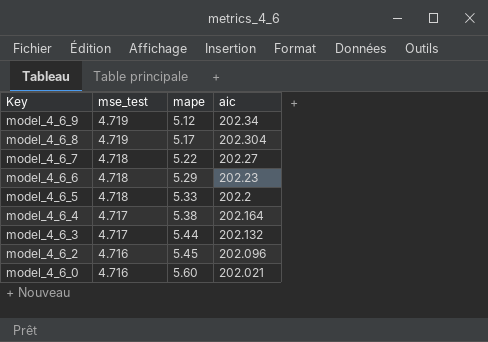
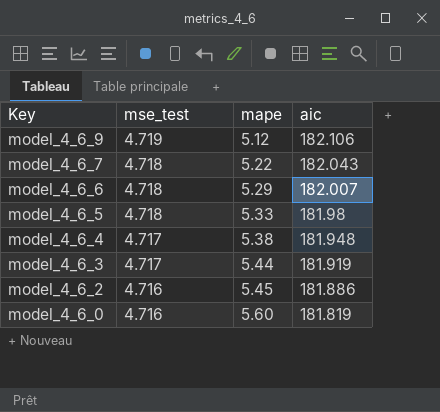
row model_4_6_8: 4.719 | 5.17 | 202.304 -> none
model_4_6_9 | aic: 202.34 -> 182.106
model_4_6_7 | aic: 202.27 -> 182.043
model_4_6_6 | aic: 202.23 -> 182.007
model_4_6_5 | aic: 202.2 -> 181.98
model_4_6_4 | aic: 202.164 -> 181.948
model_4_6_3 | aic: 202.132 -> 181.919
model_4_6_2 | aic: 202.096 -> 181.886
model_4_6_0 | aic: 202.021 -> 181.819

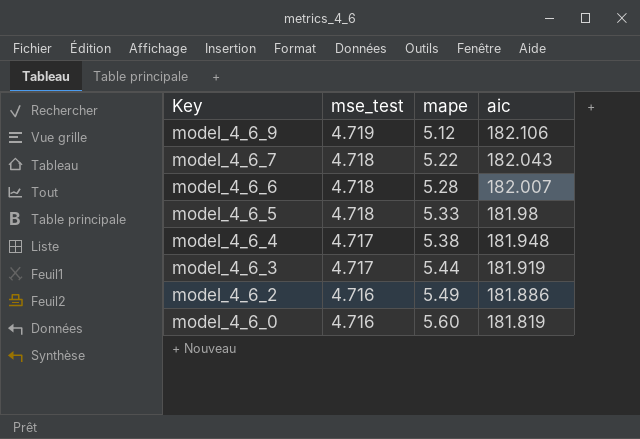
model_4_6_6 | mape: 5.29 -> 5.28
model_4_6_2 | mape: 5.45 -> 5.49

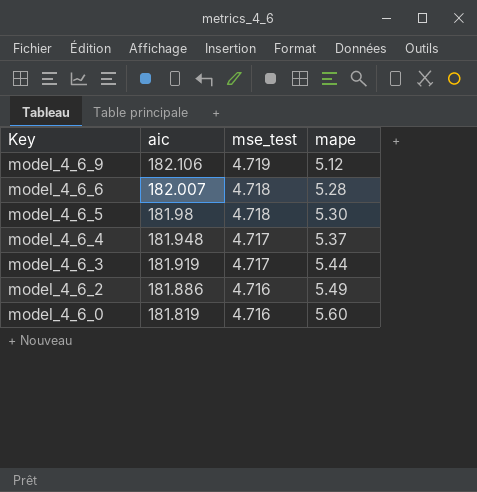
column aic | position: 4 -> 2
row model_4_6_7: 4.718 | 5.22 | 182.043 -> none
model_4_6_5 | mape: 5.33 -> 5.30
model_4_6_4 | mape: 5.38 -> 5.37

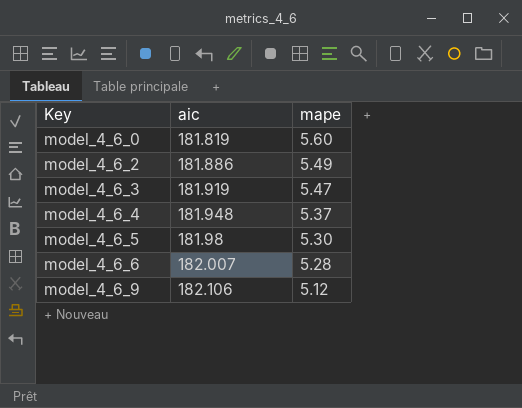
row order: Key descending -> Key ascending
column mse_test | position: 3 -> none
model_4_6_3 | mape: 5.44 -> 5.47

